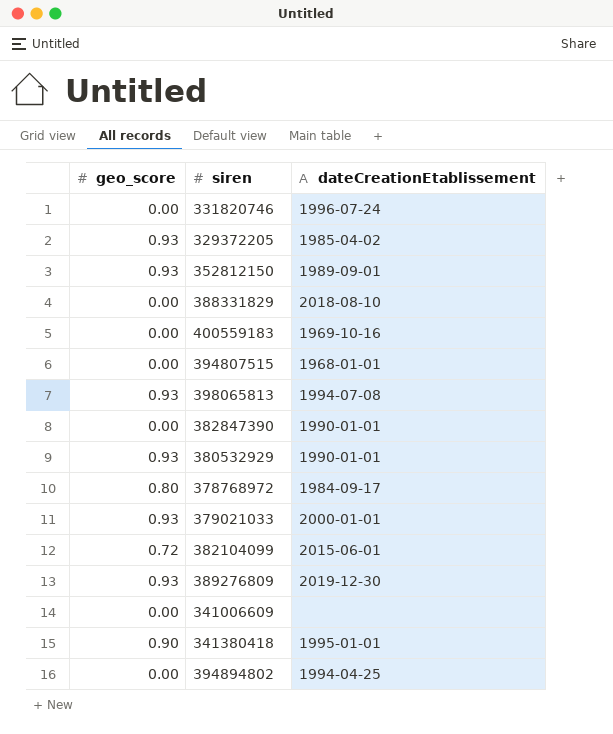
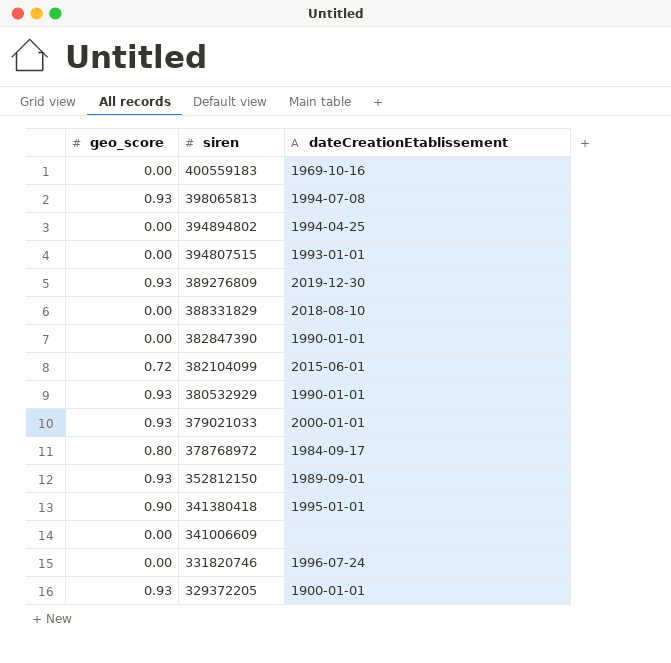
row order: none -> siren descending
394807515 | dateCreationEtablissement: 1968-01-01 -> 1993-01-01
329372205 | dateCreationEtablissement: 1985-04-02 -> 1900-01-01

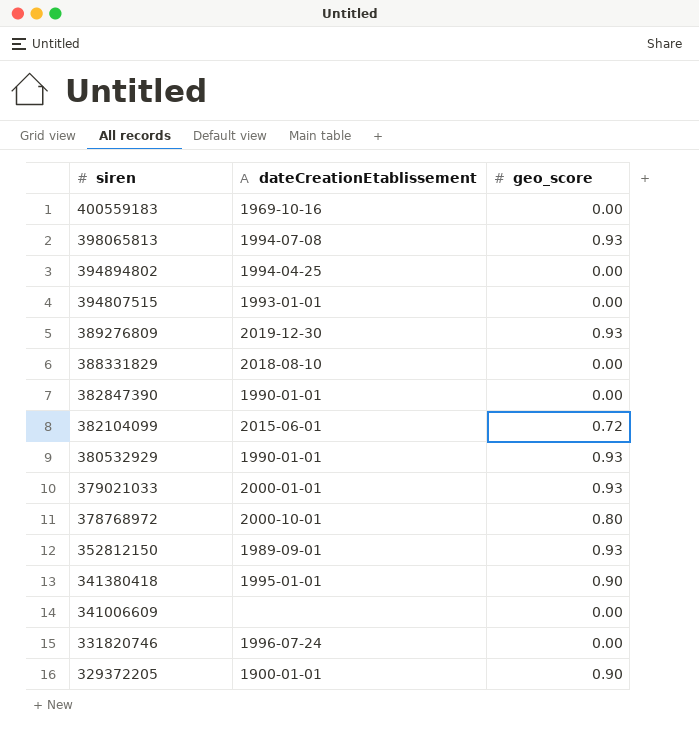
column geo_score | position: 1 -> 3
378768972 | dateCreationEtablissement: 1984-09-17 -> 2000-10-01
329372205 | geo_score: 0.93 -> 0.90

